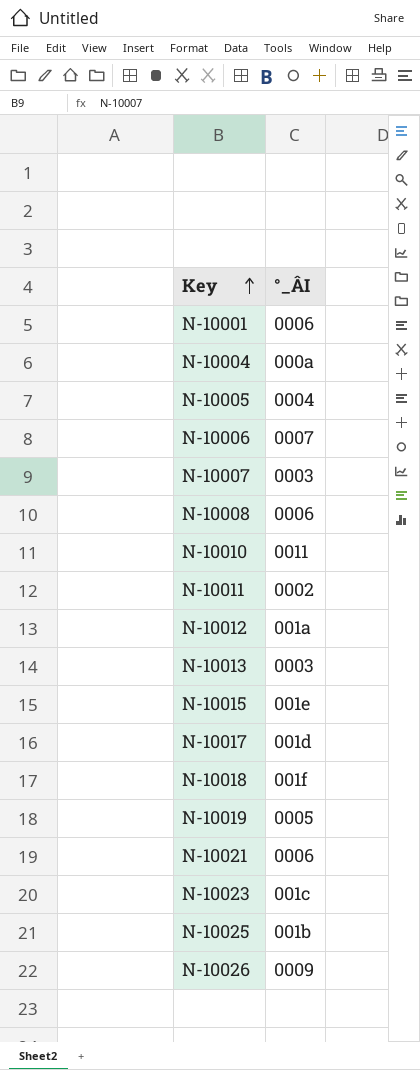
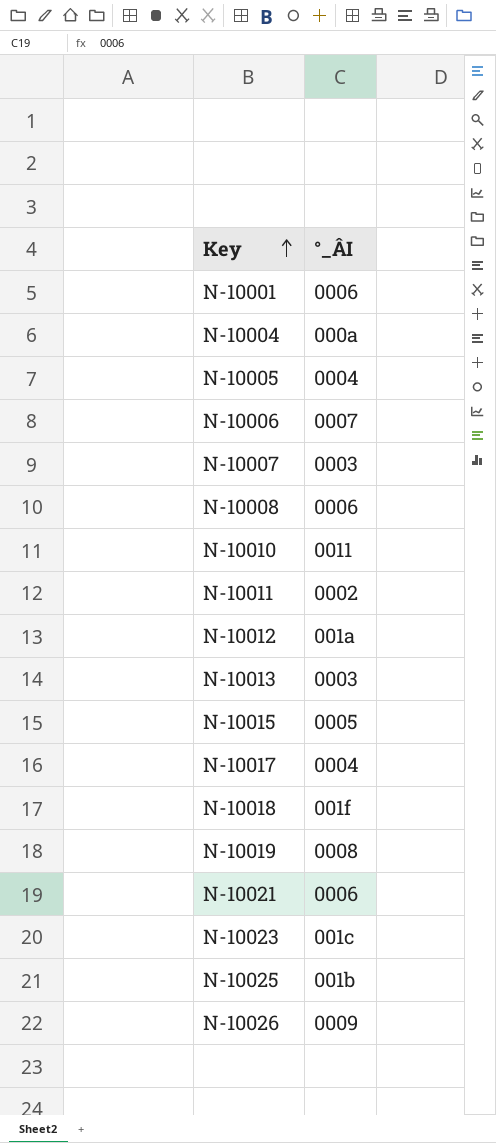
N-10015 | °_ÂI: 001e -> 0005
N-10017 | °_ÂI: 001d -> 0004
N-10019 | °_ÂI: 0005 -> 0008

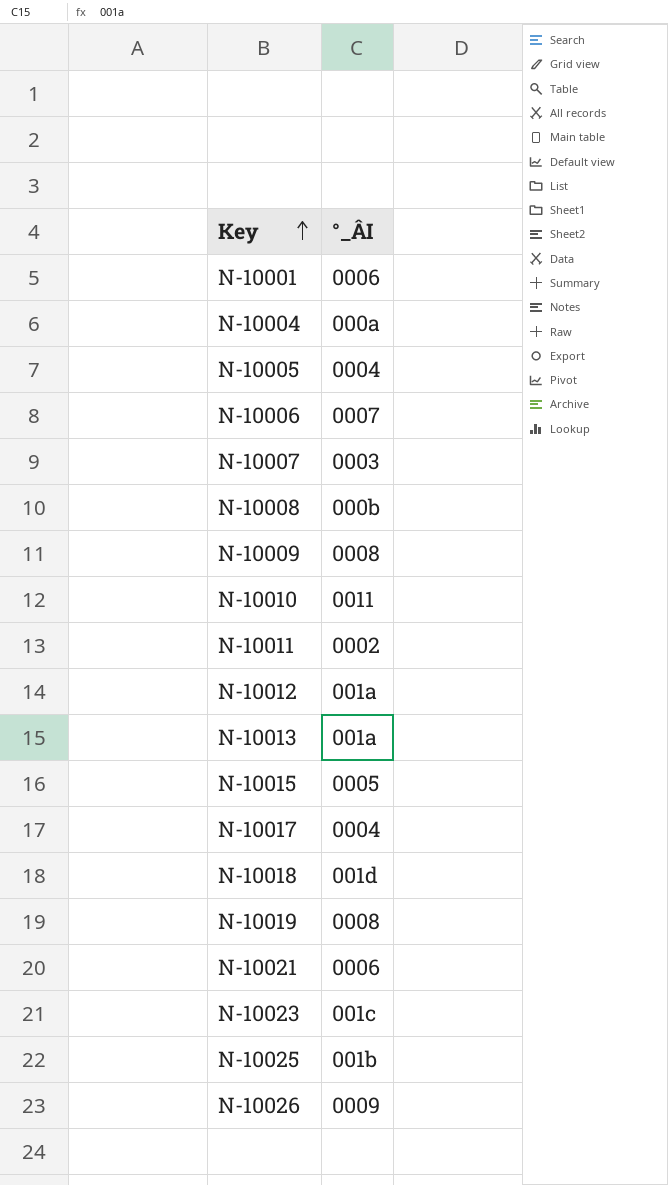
N-10008 | °_ÂI: 0006 -> 000b
row N-10009: none -> 0008
N-10013 | °_ÂI: 0003 -> 001a
N-10018 | °_ÂI: 001f -> 001d

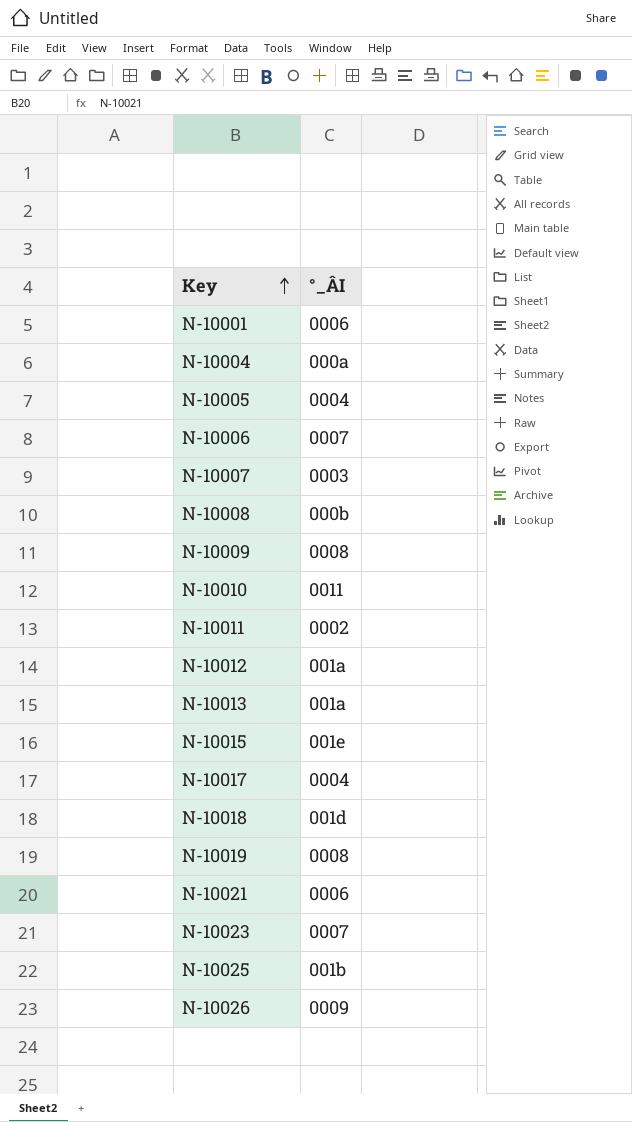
N-10015 | °_ÂI: 0005 -> 001e
N-10023 | °_ÂI: 001c -> 0007

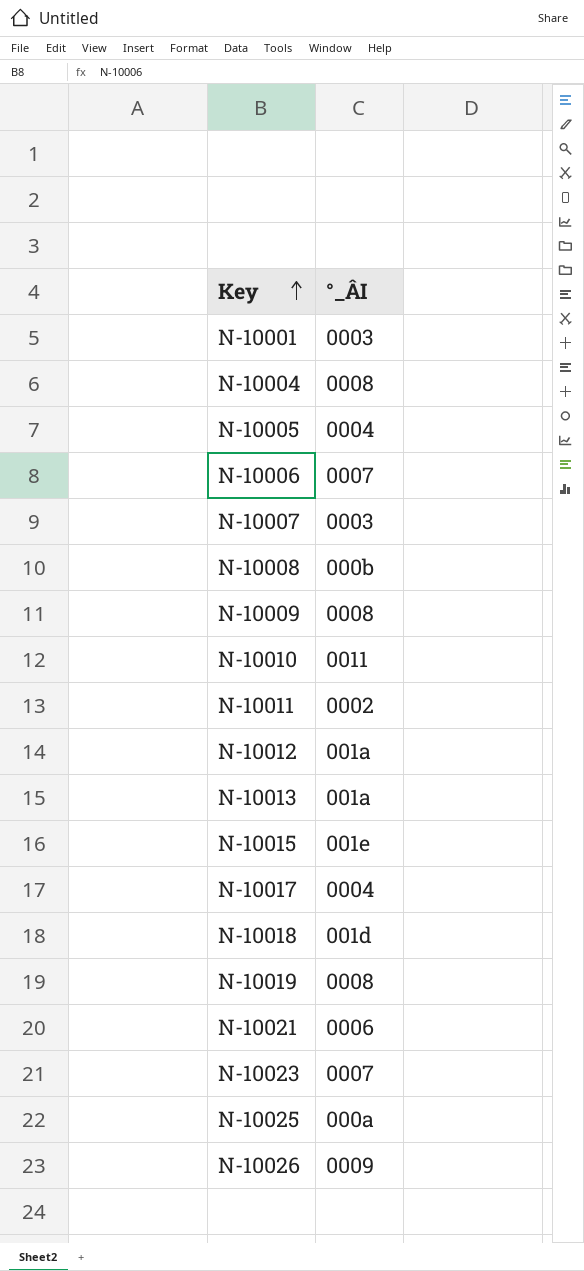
N-10001 | °_ÂI: 0006 -> 0003
N-10004 | °_ÂI: 000a -> 0008
N-10025 | °_ÂI: 001b -> 000a

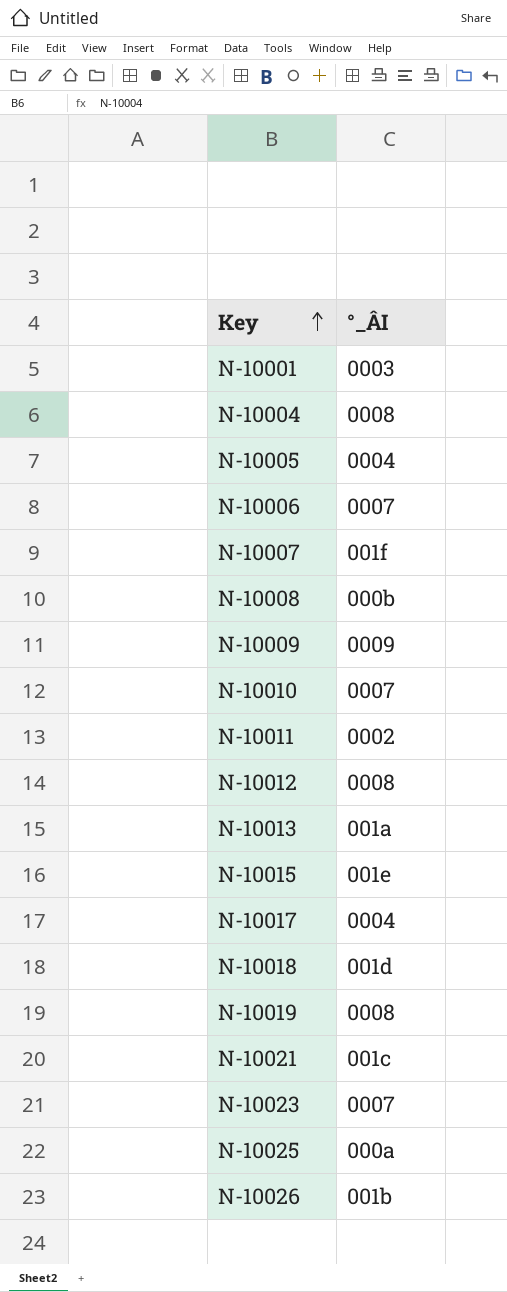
N-10007 | °_ÂI: 0003 -> 001f
N-10009 | °_ÂI: 0008 -> 0009
N-10010 | °_ÂI: 0011 -> 0007
N-10012 | °_ÂI: 001a -> 0008
N-10021 | °_ÂI: 0006 -> 001c
N-10026 | °_ÂI: 0009 -> 001b

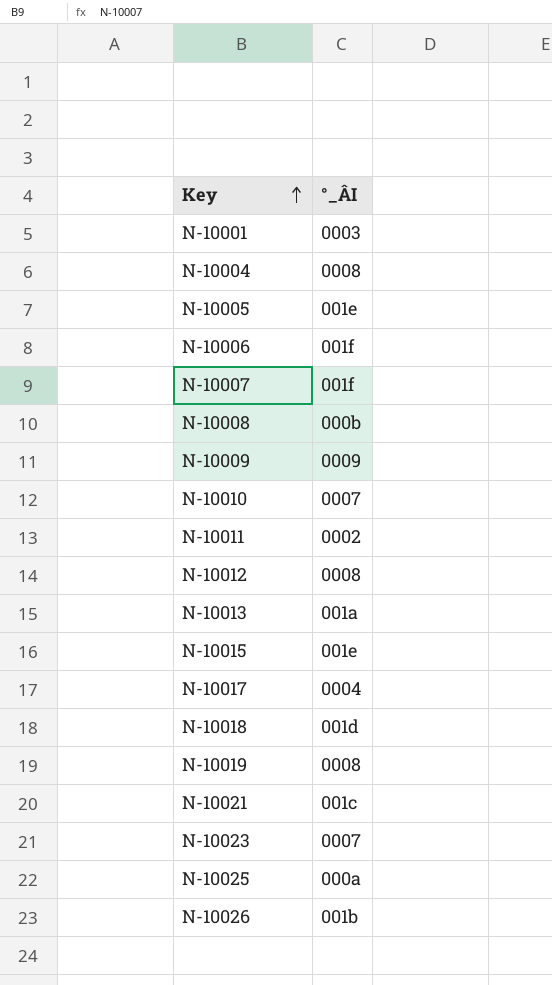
N-10005 | °_ÂI: 0004 -> 001e
N-10006 | °_ÂI: 0007 -> 001f

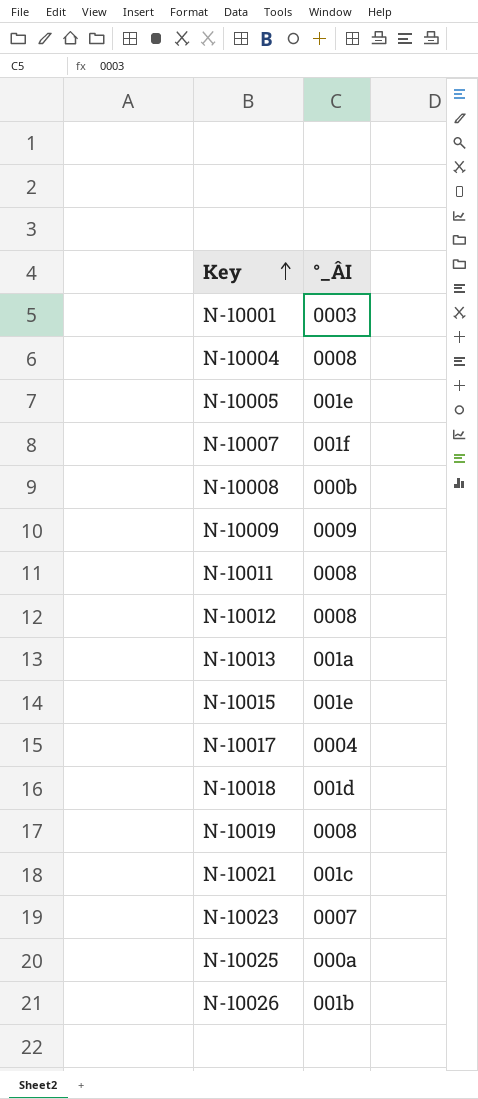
row N-10006: 001f -> none
row N-10010: 0007 -> none
N-10011 | °_ÂI: 0002 -> 0008

